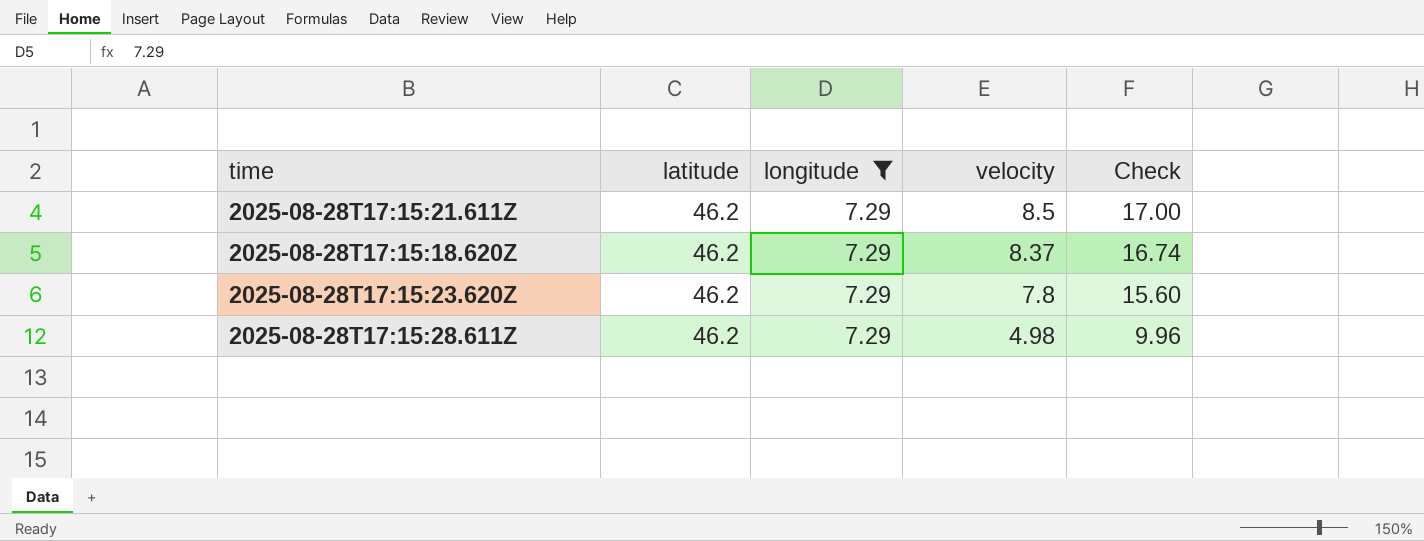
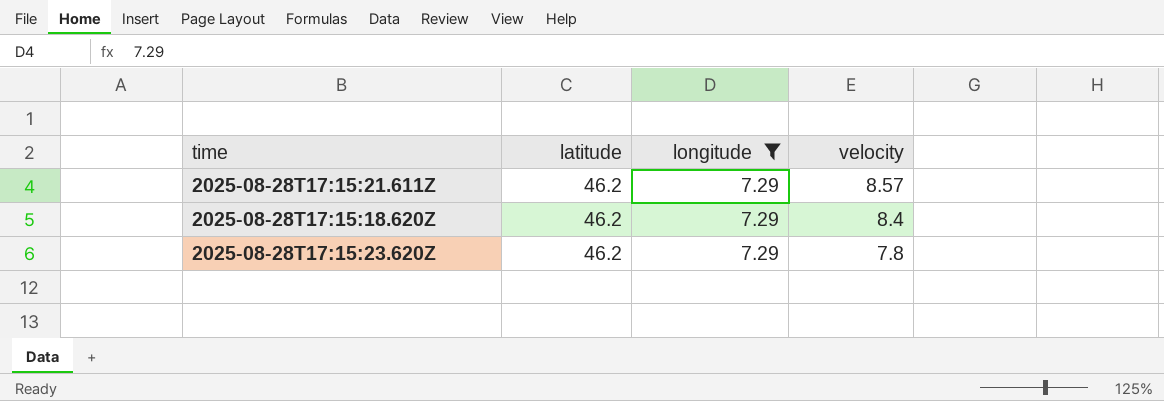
column Check | formula: [velocity] * 2 -> none
row 2025-08-28T17:15:28.611Z: 46.2 | 7.29 | 4.98 | 9.96 -> none
2025-08-28T17:15:21.611Z | velocity: 8.5 -> 8.57
2025-08-28T17:15:18.620Z | velocity: 8.37 -> 8.4

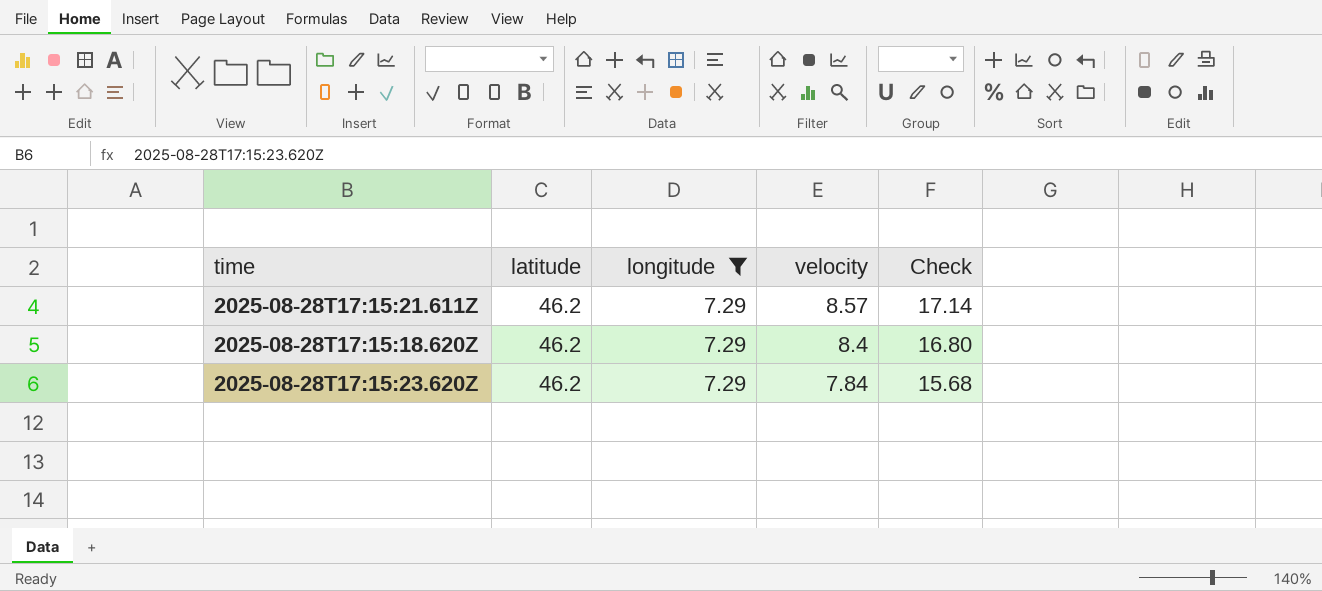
column Check | formula: none -> [velocity] * 2
2025-08-28T17:15:23.620Z | velocity: 7.8 -> 7.84

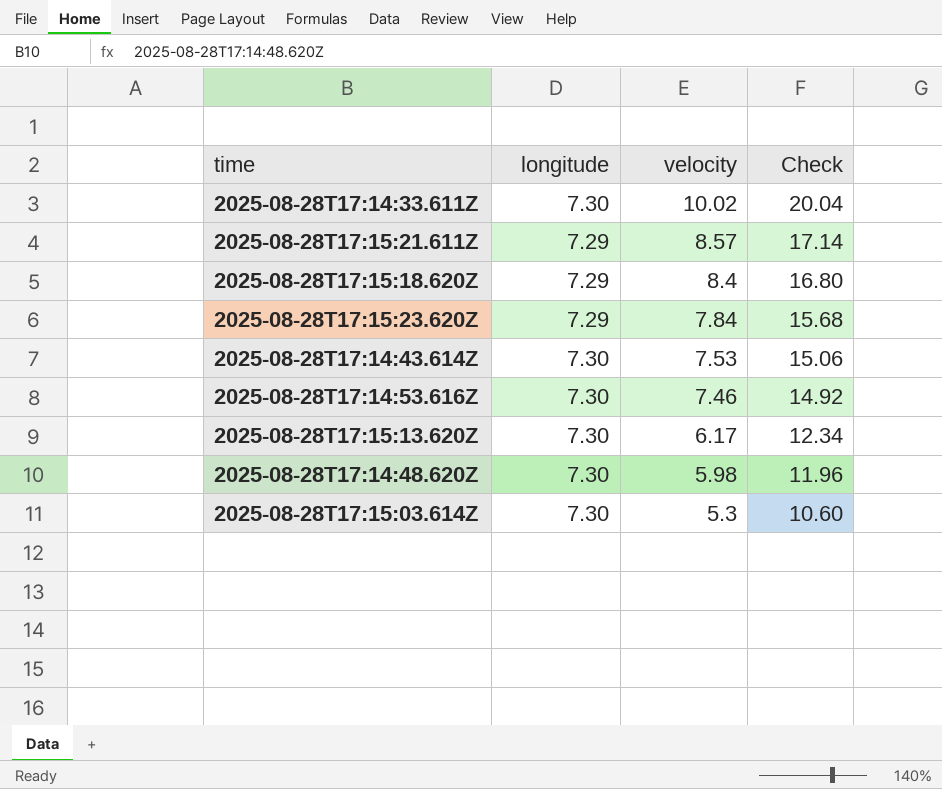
filter: longitude = 7.29 -> none
column latitude | position: 2 -> none

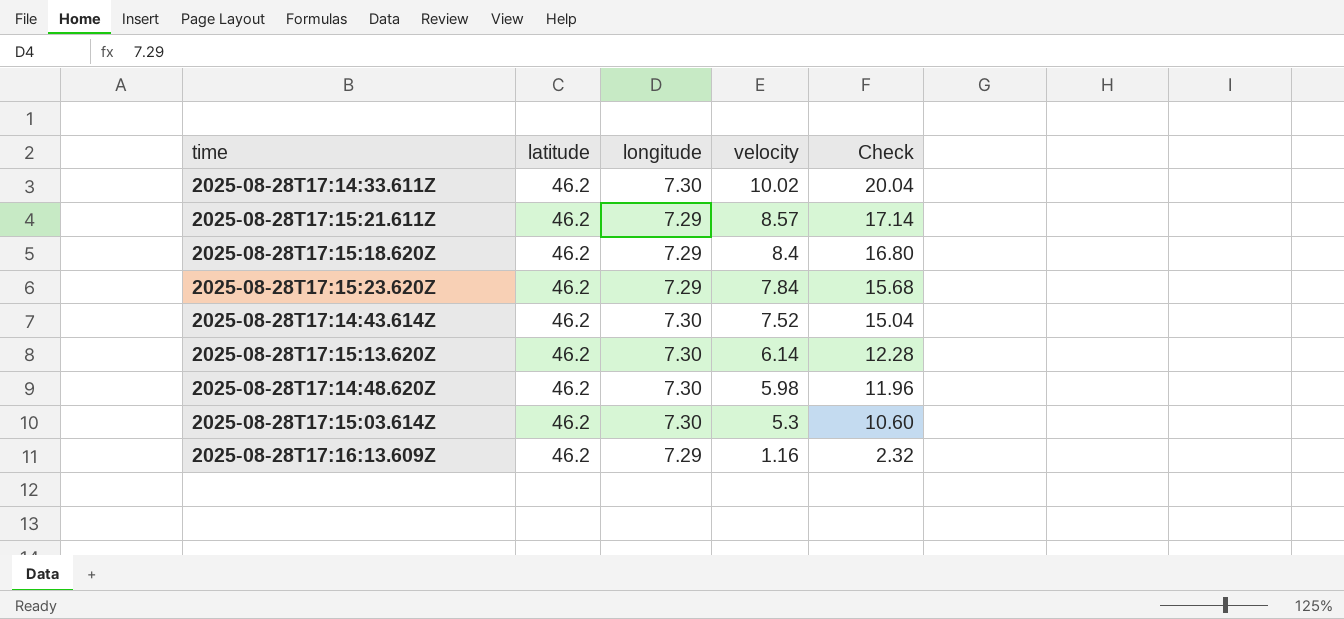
column latitude | position: none -> 2
row 2025-08-28T17:14:53.616Z: 7.30 | 7.46 | 14.92 -> none
2025-08-28T17:14:43.614Z | velocity: 7.53 -> 7.52
2025-08-28T17:14:43.614Z | Check: 15.06 -> 15.04
2025-08-28T17:15:13.620Z | velocity: 6.17 -> 6.14
2025-08-28T17:15:13.620Z | Check: 12.34 -> 12.28
row 2025-08-28T17:16:13.609Z: none -> 46.2 | 7.29 | 1.16 | 2.32

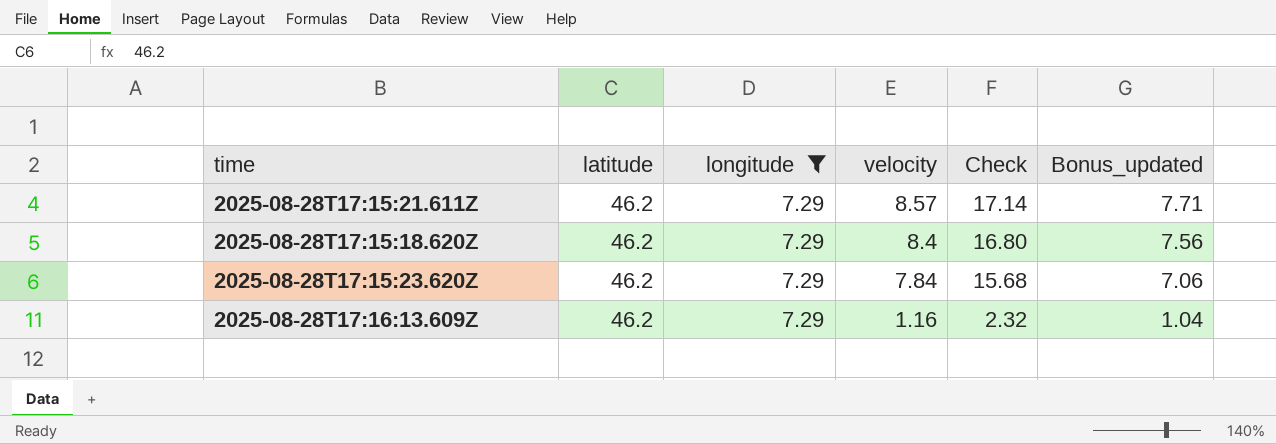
filter: none -> longitude = 7.29
column Bonus_updated | formula: none -> [velocity] * 0.9

